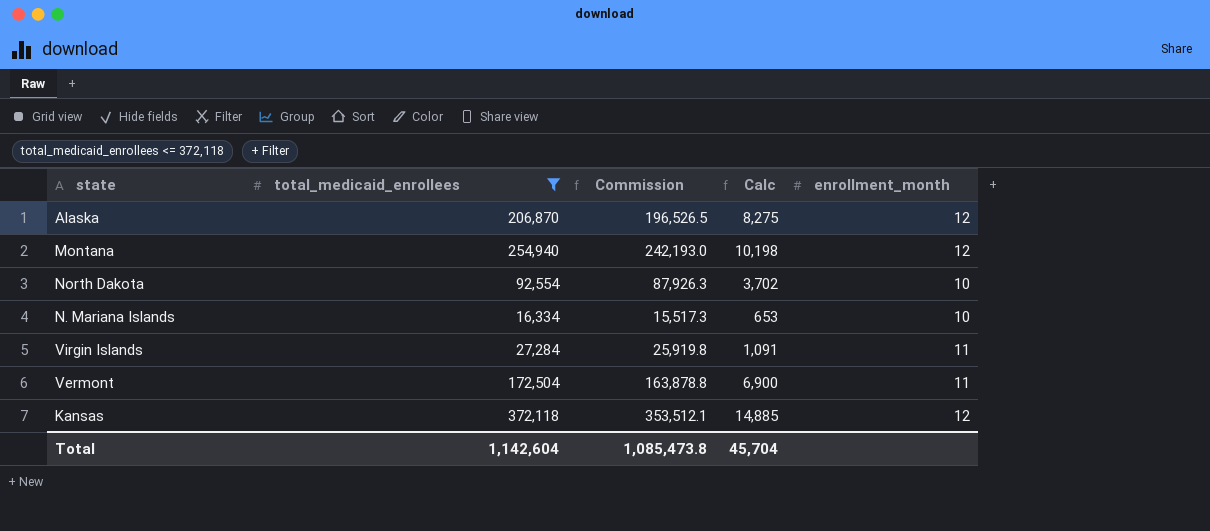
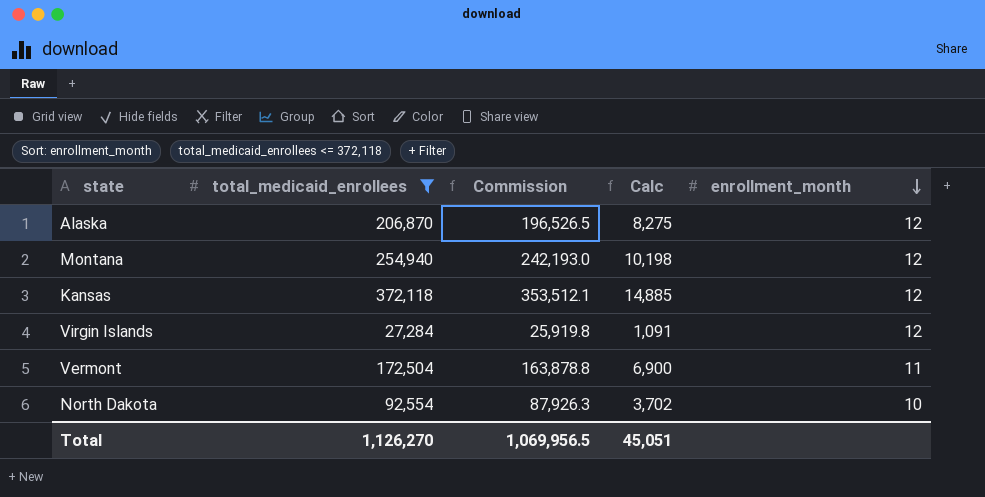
row order: none -> enrollment_month descending
row N. Mariana Islands: 16,334 | 15,517.3 | 653 | 10 -> none
Virgin Islands | enrollment_month: 11 -> 12
Total | total_medicaid_enrollees: 1,142,604 -> 1,126,270
Total | Commission: 1,085,473.8 -> 1,069,956.5
Total | Calc: 45,704 -> 45,051

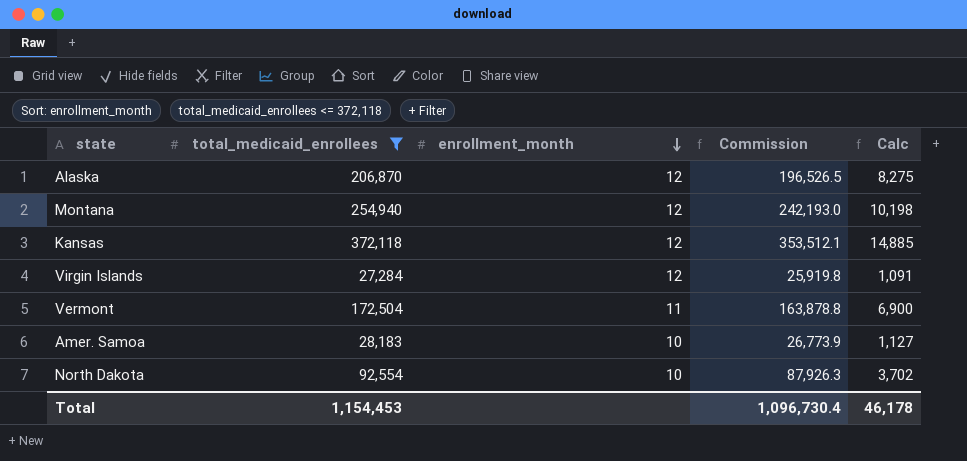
column enrollment_month | position: 5 -> 3
row Amer. Samoa: none -> 28,183 | 10 | 26,773.9 | 1,127
Total | total_medicaid_enrollees: 1,126,270 -> 1,154,453
Total | Commission: 1,069,956.5 -> 1,096,730.4
Total | Calc: 45,051 -> 46,178

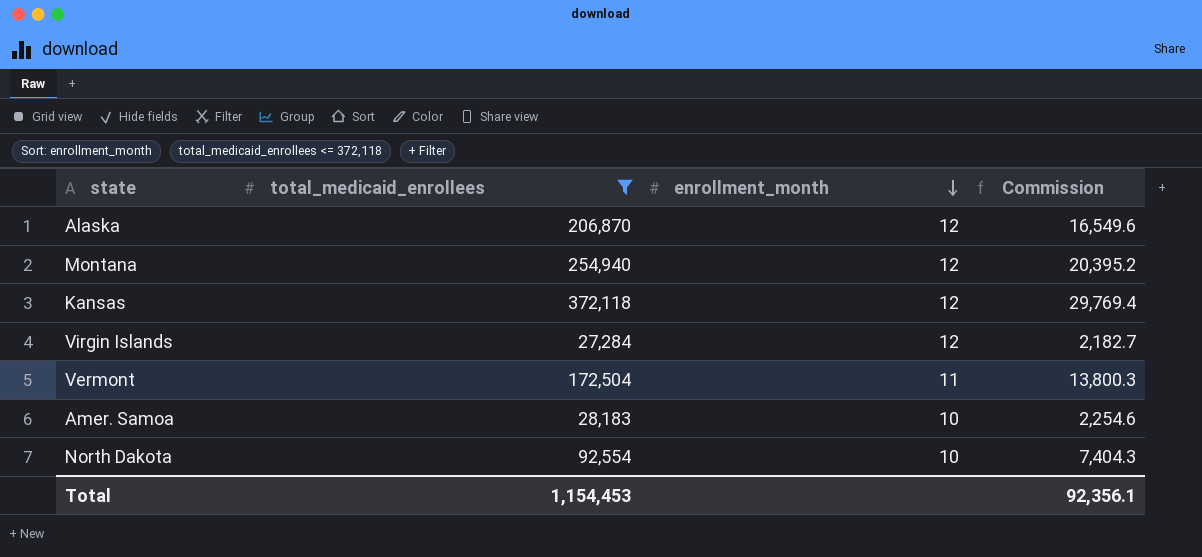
column Calc | formula: [total_medicaid_enrollees] * 0.04 -> none
column Commission | formula: [total_medicaid_enrollees] * 0.95 -> [total_medicaid_enrollees] * 0.08
Total | Commission: 1,096,730.4 -> 92,356.1

